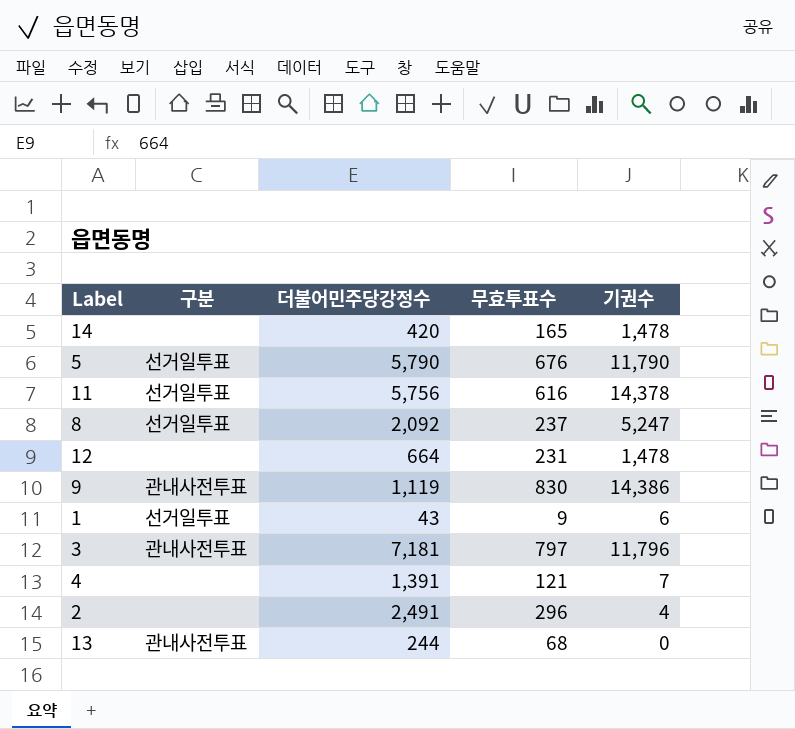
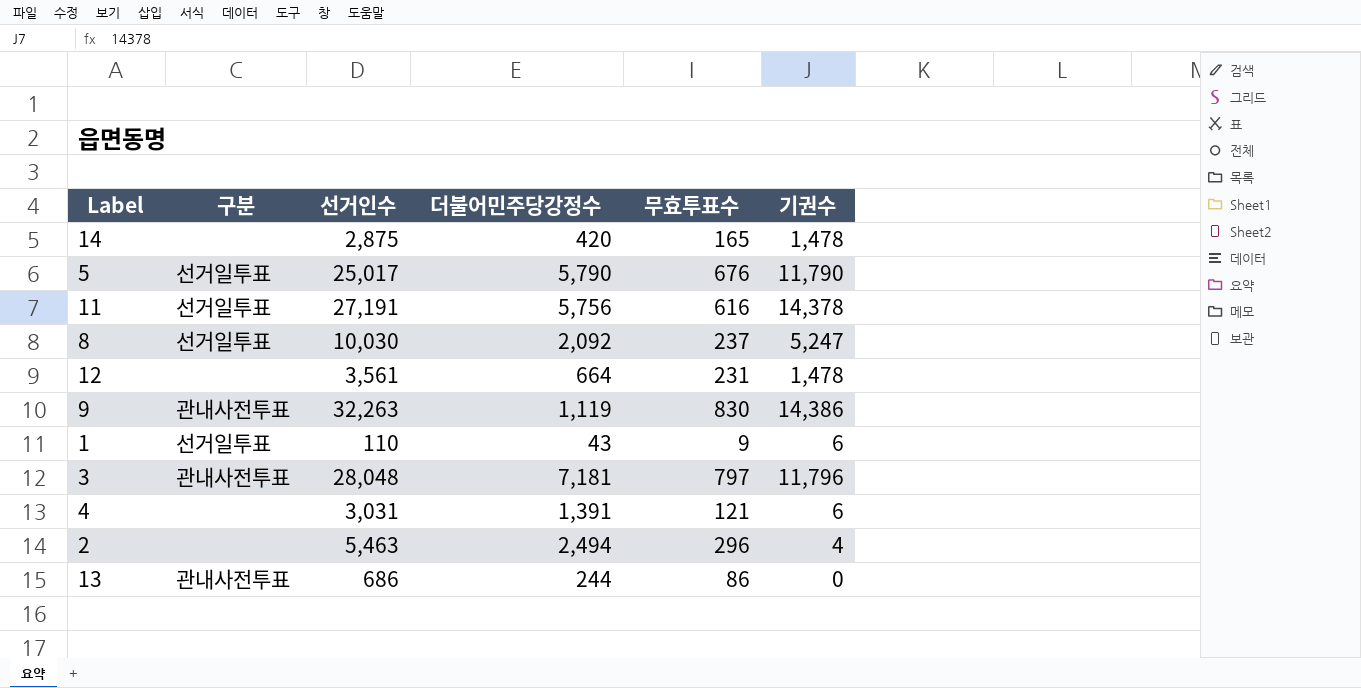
column 선거인수 | position: none -> 3
4 | 기권수: 7 -> 6
2 | 더불어민주당강정수: 2,491 -> 2,494
13 | 무효투표수: 68 -> 86

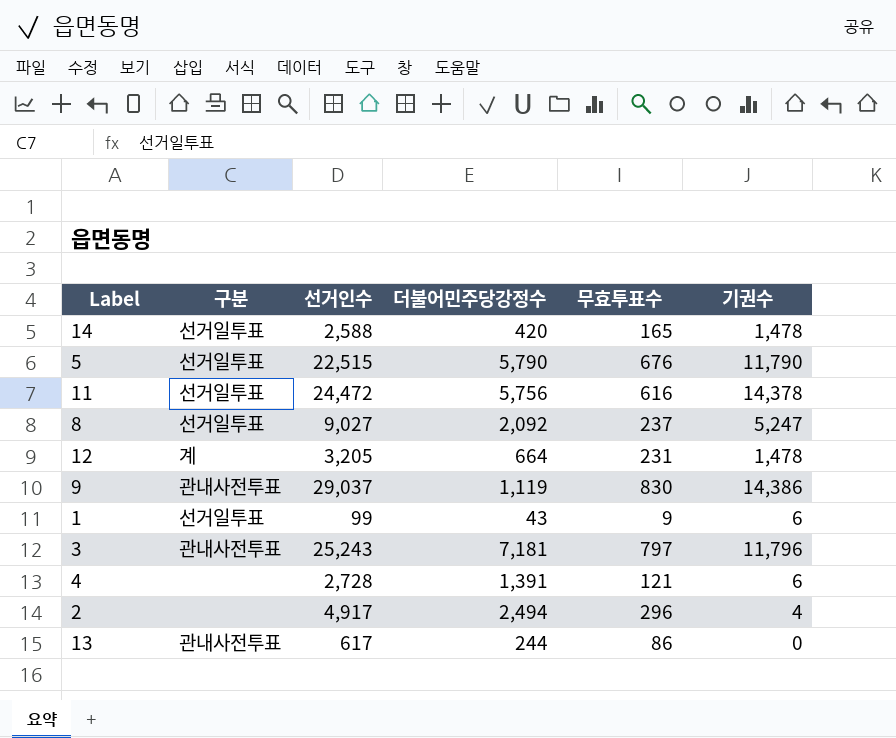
14 | 구분: none -> 선거일투표
14 | 선거인수: 2,875 -> 2,588
5 | 선거인수: 25,017 -> 22,515
11 | 선거인수: 27,191 -> 24,472
8 | 선거인수: 10,030 -> 9,027
12 | 구분: none -> 계
12 | 선거인수: 3,561 -> 3,205
9 | 선거인수: 32,263 -> 29,037
1 | 선거인수: 110 -> 99
3 | 선거인수: 28,048 -> 25,243
4 | 선거인수: 3,031 -> 2,728
2 | 선거인수: 5,463 -> 4,917
13 | 선거인수: 686 -> 617

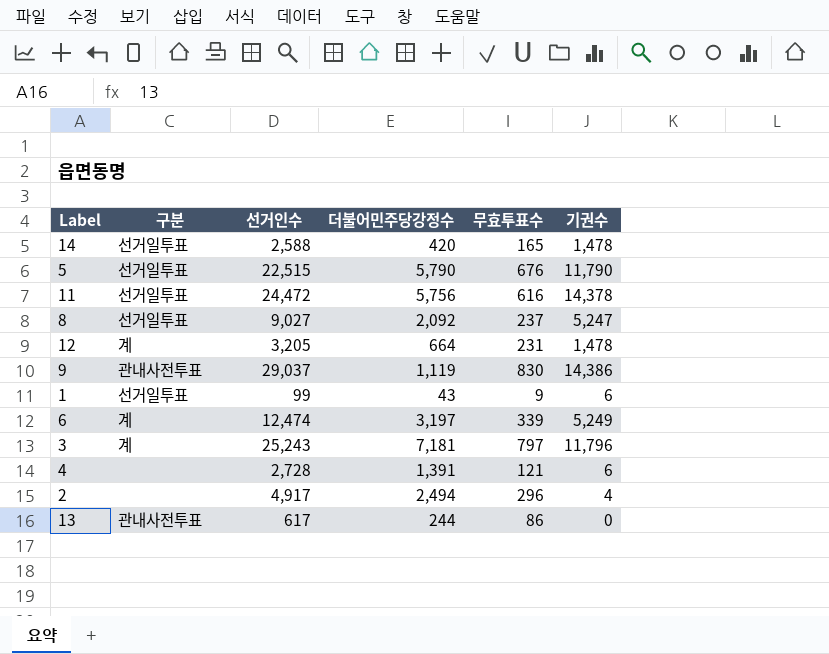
row 6: none -> 계 | 12,474 | 3,197 | 339 | 5,249
3 | 구분: 관내사전투표 -> 계

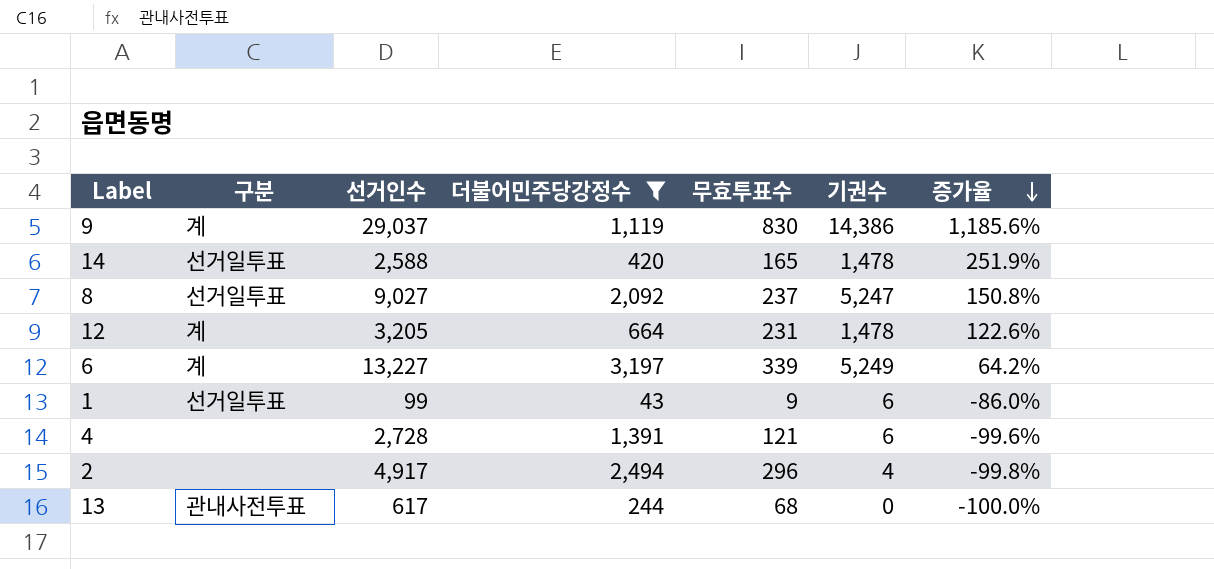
filter: none -> 더불어민주당강정수 <= 3,197
row order: none -> 증가율 descending
column 증가율 | formula: none -> ([기권수] - [더불어민주당강정수]) / [더불어민주당강정수]
9 | 구분: 관내사전투표 -> 계
6 | 선거인수: 12,474 -> 13,227
13 | 무효투표수: 86 -> 68

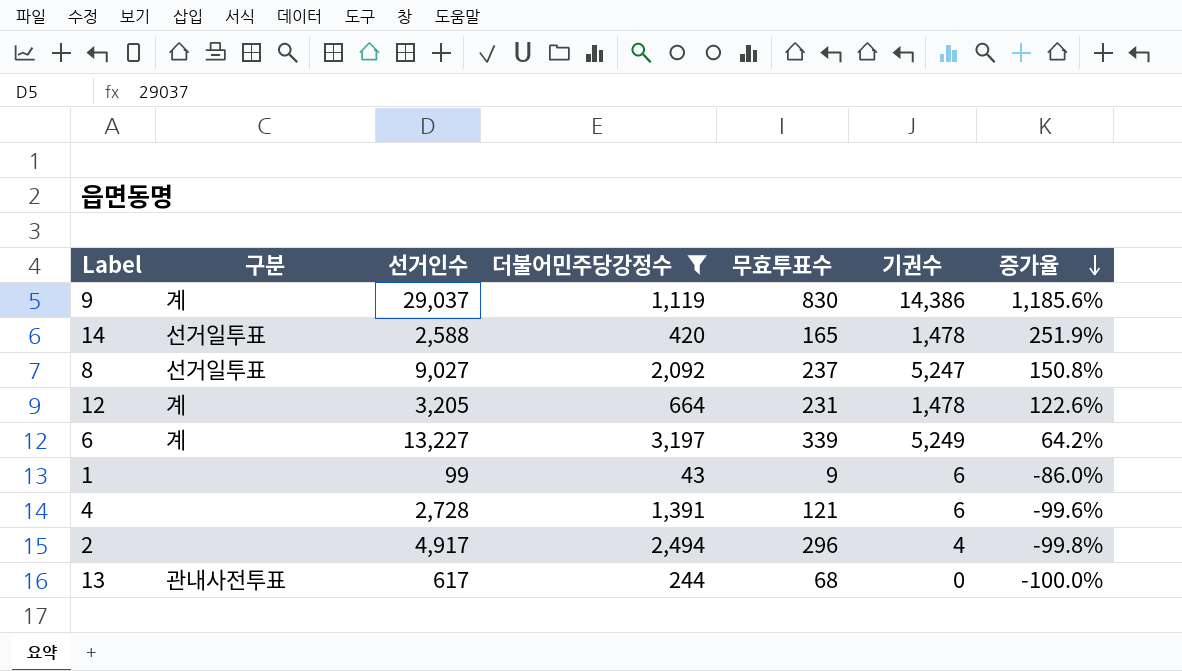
1 | 구분: 선거일투표 -> none

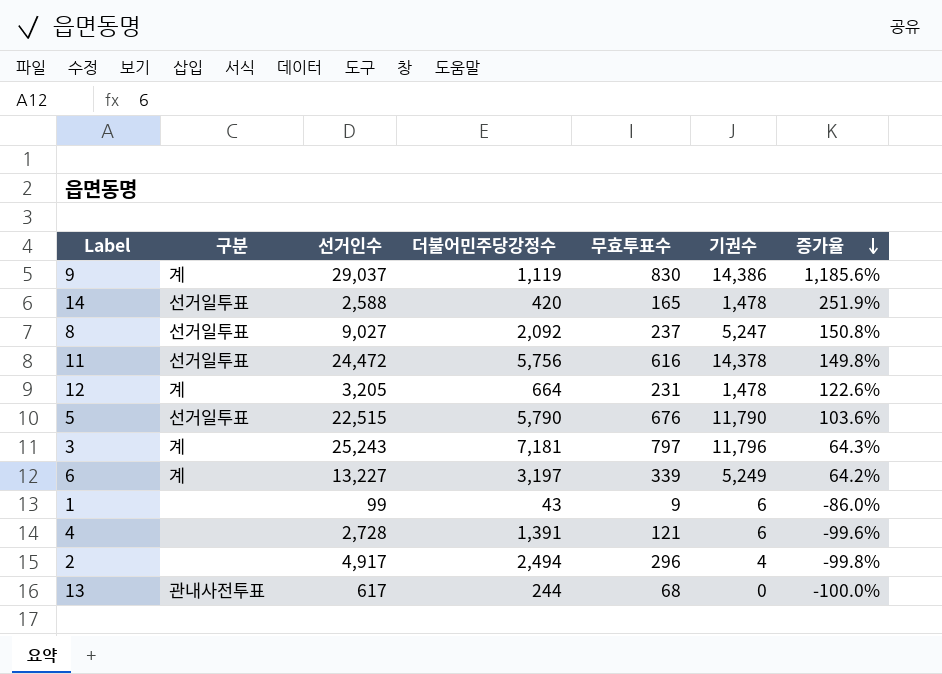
filter: 더불어민주당강정수 <= 3,197 -> none

